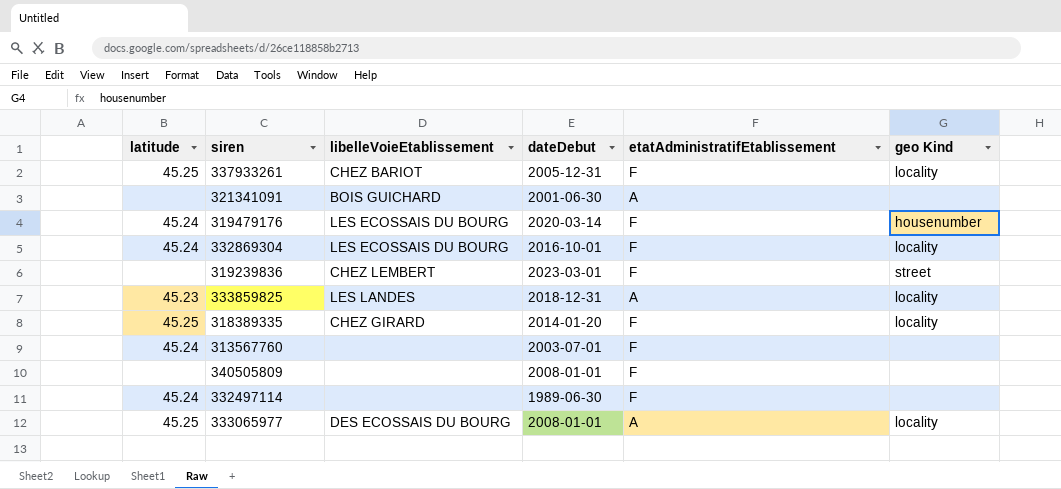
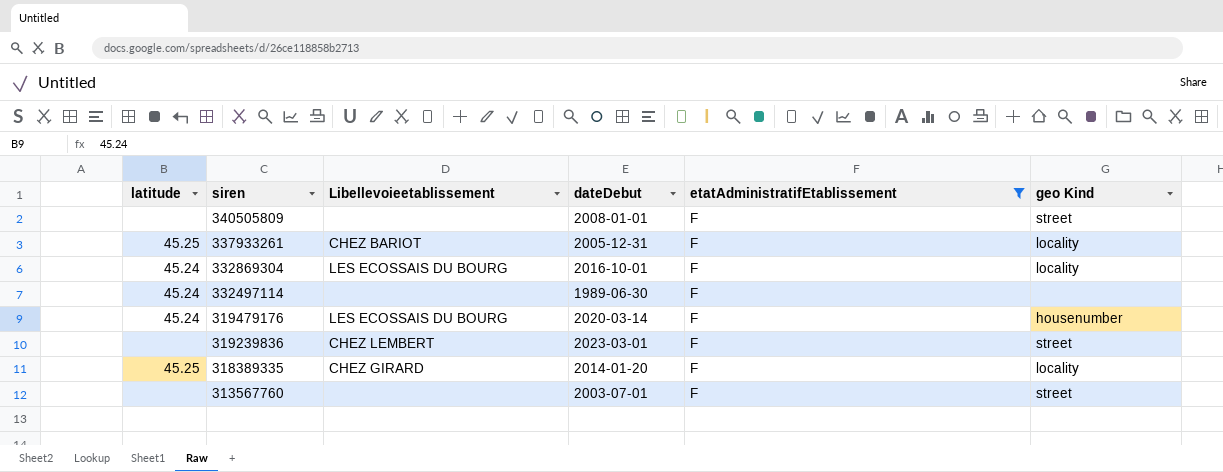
filter: none -> etatAdministratifEtablissement = F
row order: none -> siren descending
column name: libelleVoieEtablissement -> Libellevoieetablissement
340505809 | geo Kind: none -> street
313567760 | latitude: 45.24 -> none
313567760 | geo Kind: none -> street

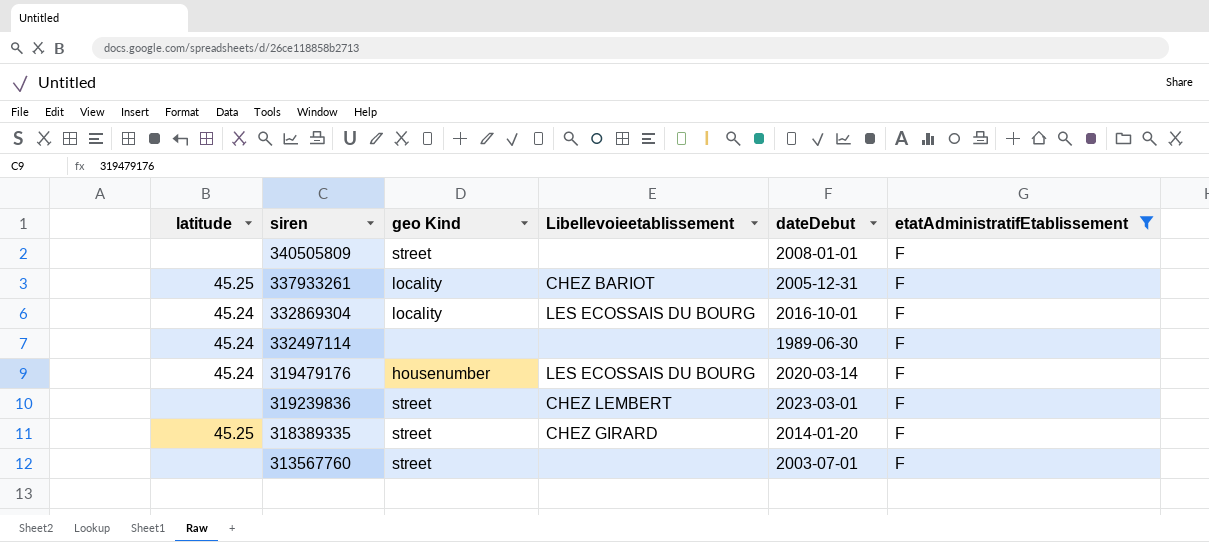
column geo Kind | position: 6 -> 3
318389335 | geo Kind: locality -> street

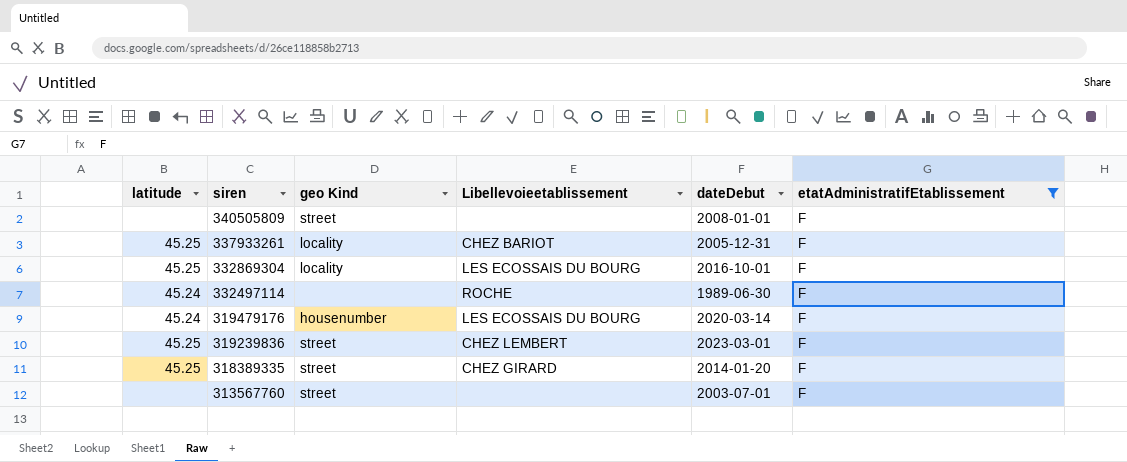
332869304 | latitude: 45.24 -> 45.25
332497114 | Libellevoieetablissement: none -> ROCHE
319239836 | latitude: none -> 45.25

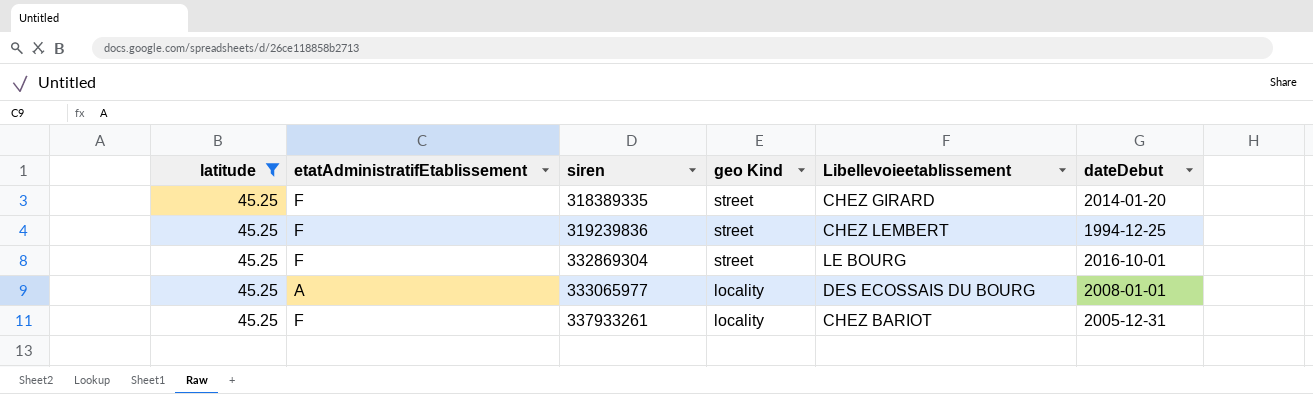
filter: etatAdministratifEtablissement = F -> latitude = 45.25
row order: siren descending -> siren ascending
column etatAdministratifEtablissement | position: 6 -> 2
319239836 | dateDebut: 2023-03-01 -> 1994-12-25
332869304 | geo Kind: locality -> street
332869304 | Libellevoieetablissement: LES ECOSSAIS DU BOURG -> LE BOURG

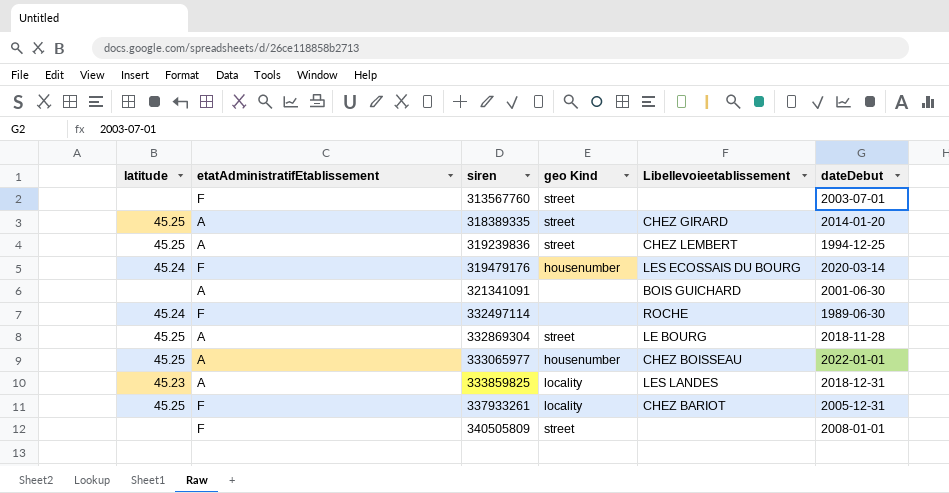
filter: latitude = 45.25 -> none
318389335 | etatAdministratifEtablissement: F -> A
319239836 | etatAdministratifEtablissement: F -> A
332869304 | etatAdministratifEtablissement: F -> A
332869304 | dateDebut: 2016-10-01 -> 2018-11-28
333065977 | geo Kind: locality -> housenumber
333065977 | Libellevoieetablissement: DES ECOSSAIS DU BOURG -> CHEZ BOISSEAU
333065977 | dateDebut: 2008-01-01 -> 2022-01-01

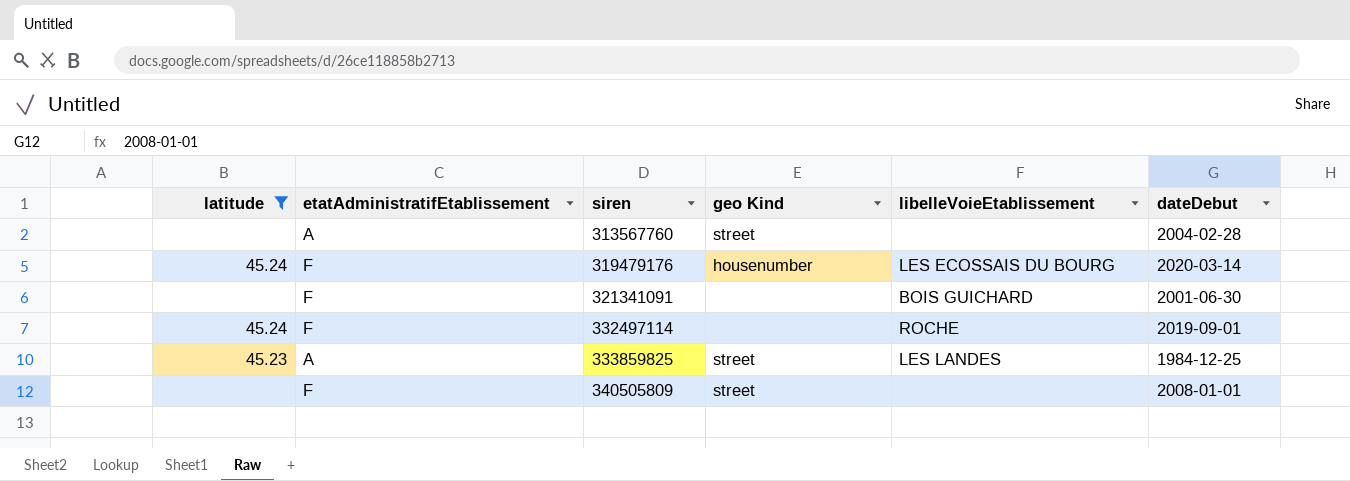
filter: none -> latitude != 45.25
column name: Libellevoieetablissement -> libelleVoieEtablissement
313567760 | etatAdministratifEtablissement: F -> A
313567760 | dateDebut: 2003-07-01 -> 2004-02-28
321341091 | etatAdministratifEtablissement: A -> F
332497114 | dateDebut: 1989-06-30 -> 2019-09-01
333859825 | geo Kind: locality -> street
333859825 | dateDebut: 2018-12-31 -> 1984-12-25

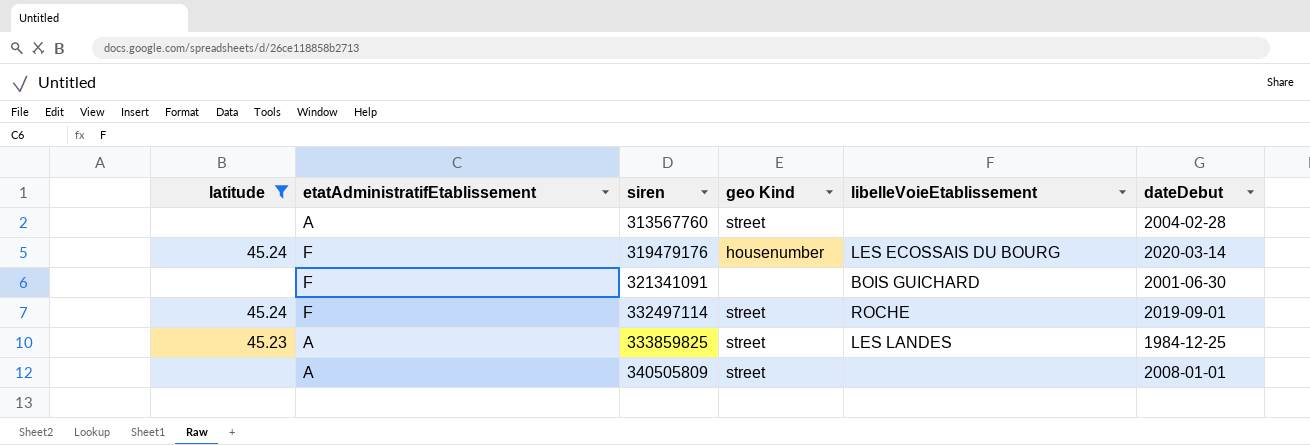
332497114 | geo Kind: none -> street
340505809 | etatAdministratifEtablissement: F -> A

